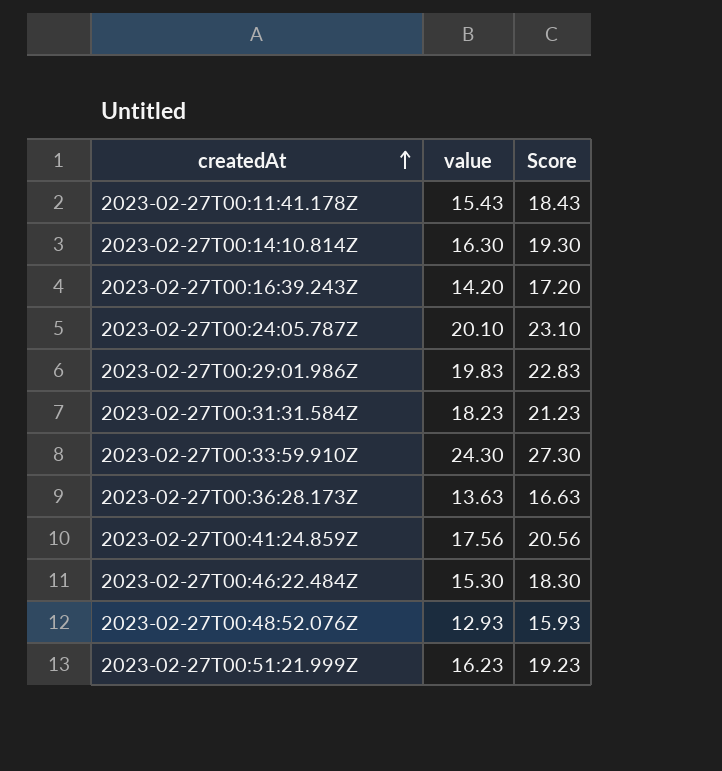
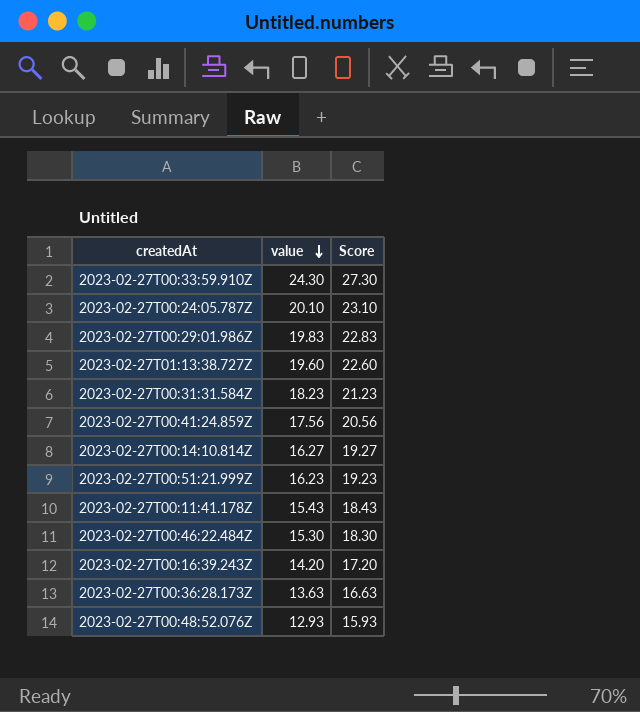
row order: createdAt ascending -> value descending
row 2023-02-27T01:13:38.727Z: none -> 19.60 | 22.60
2023-02-27T00:14:10.814Z | value: 16.30 -> 16.27
2023-02-27T00:14:10.814Z | Score: 19.30 -> 19.27

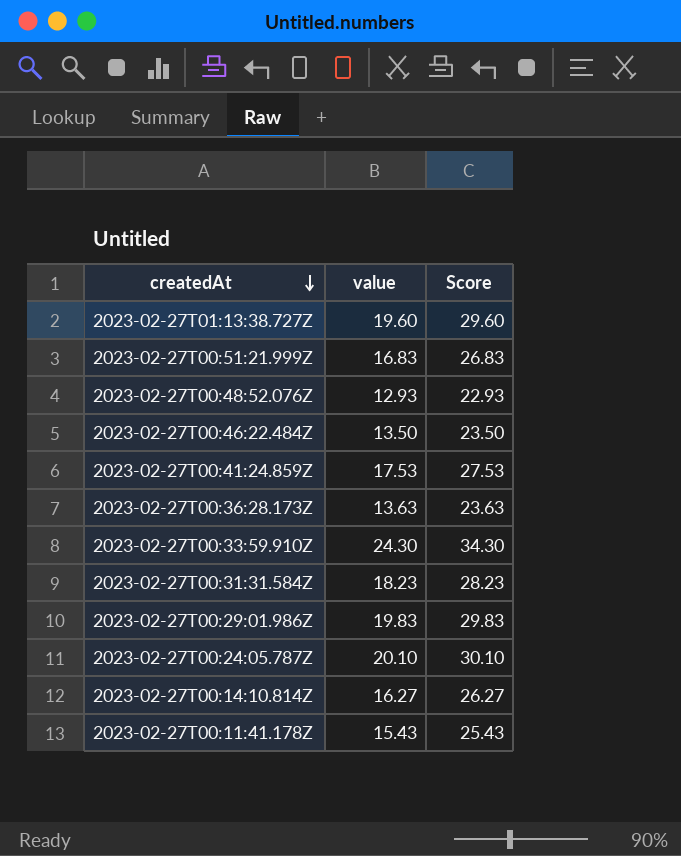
row order: value descending -> createdAt descending
column Score | formula: [value] + 3 -> [value] + 10
row 2023-02-27T00:16:39.243Z: 14.20 | 17.20 -> none
2023-02-27T00:51:21.999Z | value: 16.23 -> 16.83
2023-02-27T00:46:22.484Z | value: 15.30 -> 13.50
2023-02-27T00:41:24.859Z | value: 17.56 -> 17.53

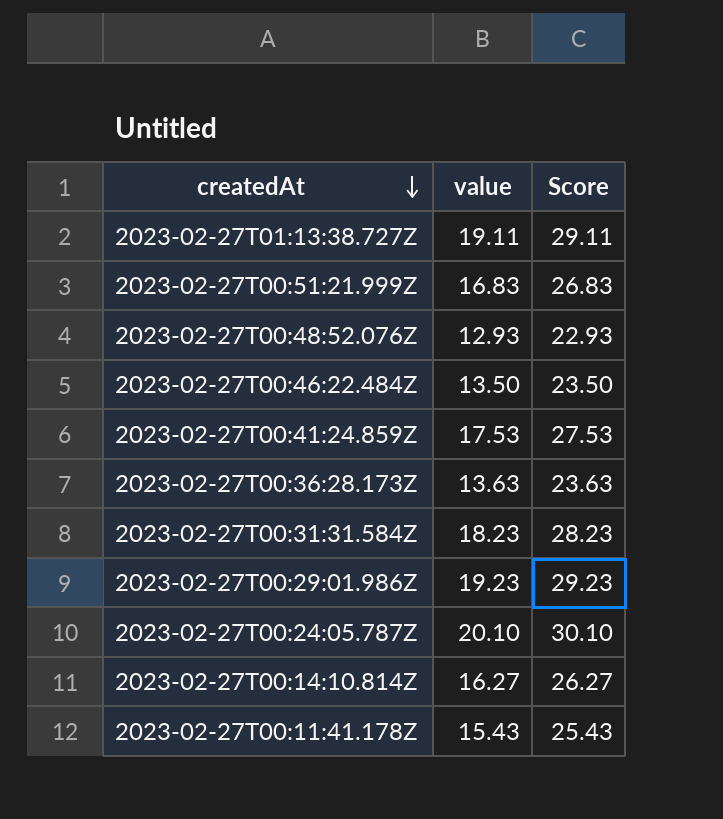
row 2023-02-27T00:33:59.910Z: 24.30 | 34.30 -> none
2023-02-27T01:13:38.727Z | value: 19.60 -> 19.11
2023-02-27T01:13:38.727Z | Score: 29.60 -> 29.11
2023-02-27T00:29:01.986Z | value: 19.83 -> 19.23
2023-02-27T00:29:01.986Z | Score: 29.83 -> 29.23

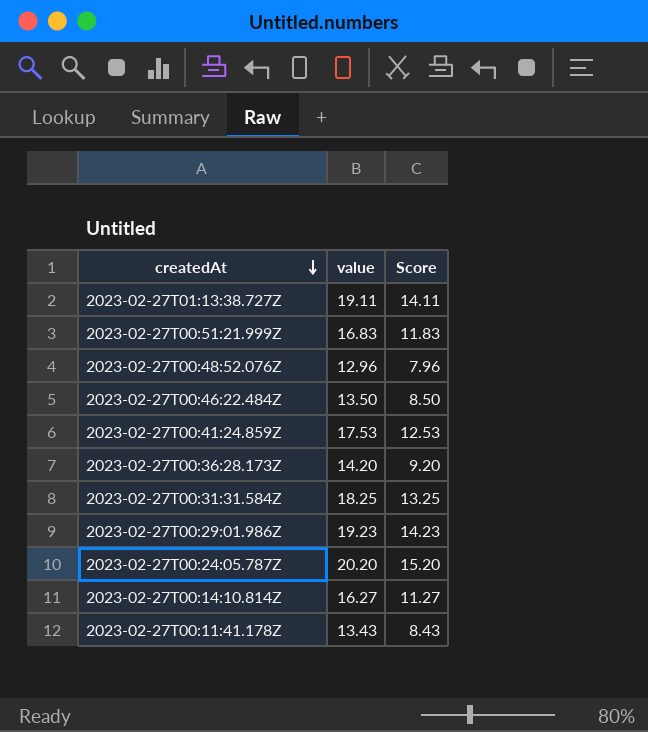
column Score | formula: [value] + 10 -> [value] - 5
2023-02-27T00:48:52.076Z | value: 12.93 -> 12.96
2023-02-27T00:36:28.173Z | value: 13.63 -> 14.20
2023-02-27T00:31:31.584Z | value: 18.23 -> 18.25
2023-02-27T00:24:05.787Z | value: 20.10 -> 20.20
2023-02-27T00:11:41.178Z | value: 15.43 -> 13.43

